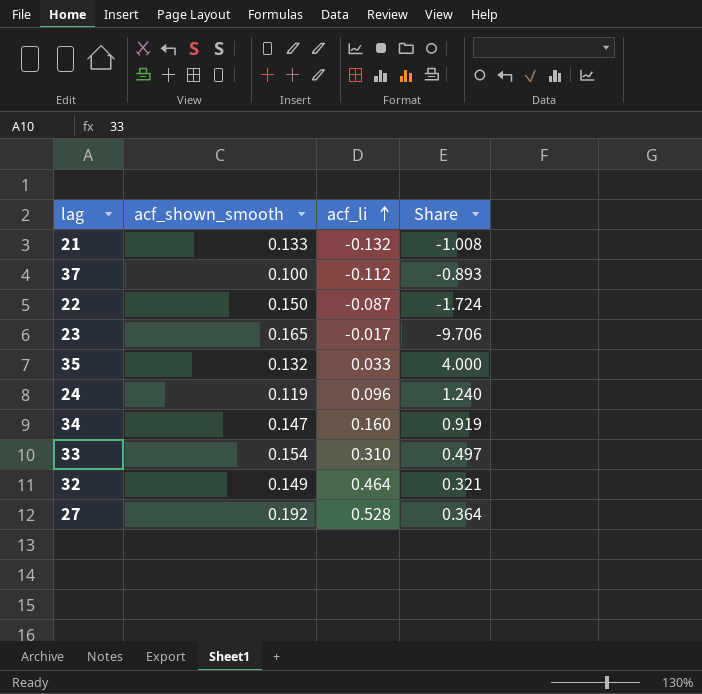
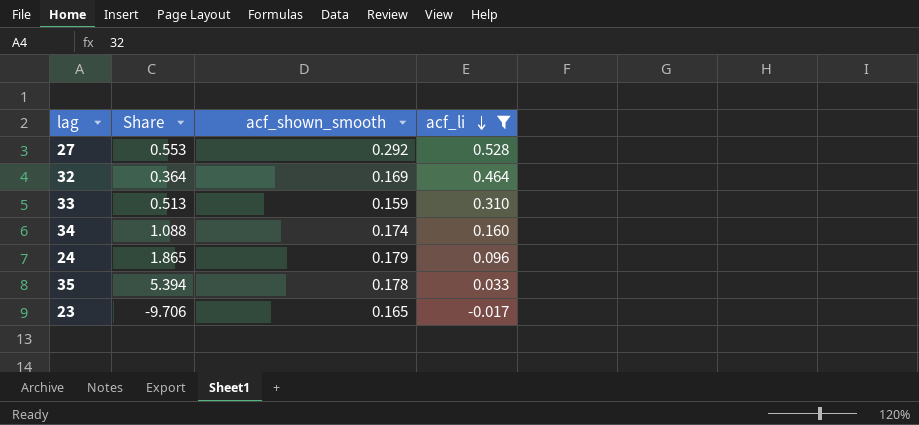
filter: none -> acf_li >= -0.017
row order: acf_li ascending -> acf_li descending
column Share | position: 4 -> 2
27 | Share: 0.364 -> 0.553
27 | acf_shown_smooth: 0.192 -> 0.292
32 | Share: 0.321 -> 0.364
32 | acf_shown_smooth: 0.149 -> 0.169
33 | Share: 0.497 -> 0.513
33 | acf_shown_smooth: 0.154 -> 0.159
34 | Share: 0.919 -> 1.088
34 | acf_shown_smooth: 0.147 -> 0.174
24 | Share: 1.240 -> 1.865
24 | acf_shown_smooth: 0.119 -> 0.179
35 | Share: 4.000 -> 5.394
35 | acf_shown_smooth: 0.132 -> 0.178

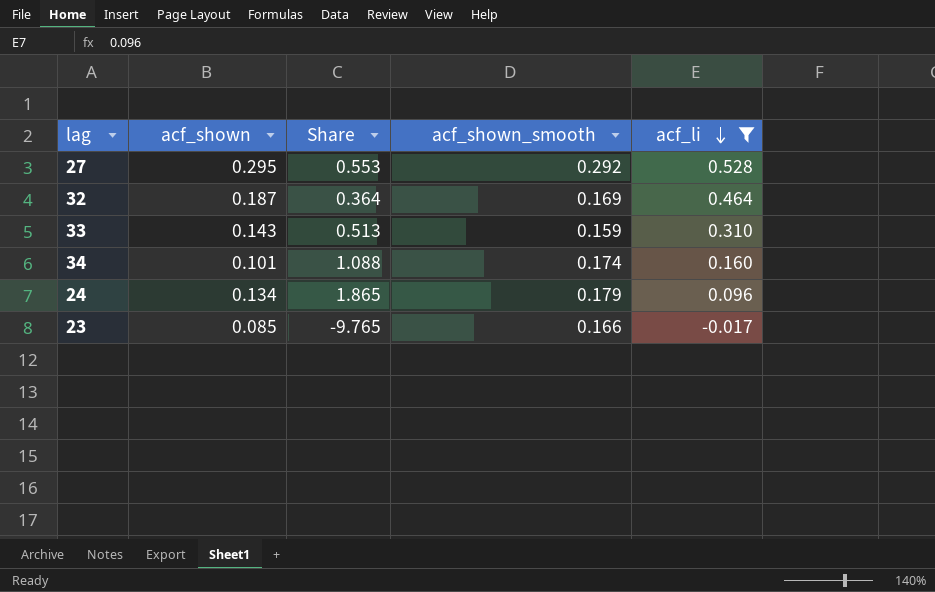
column acf_shown | position: none -> 2
row 35: 5.394 | 0.178 | 0.033 -> none
23 | Share: -9.706 -> -9.765
23 | acf_shown_smooth: 0.165 -> 0.166

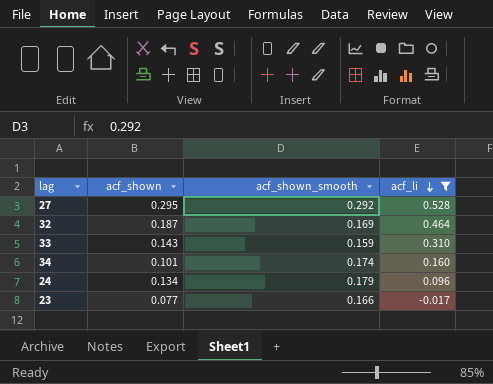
column Share | formula: [acf_shown_smooth] / [acf_li] -> none
23 | acf_shown: 0.085 -> 0.077

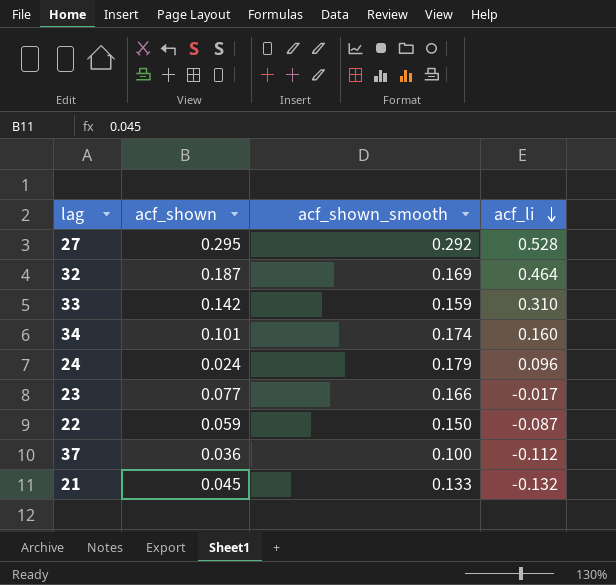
filter: acf_li >= -0.017 -> none
33 | acf_shown: 0.143 -> 0.142
24 | acf_shown: 0.134 -> 0.024

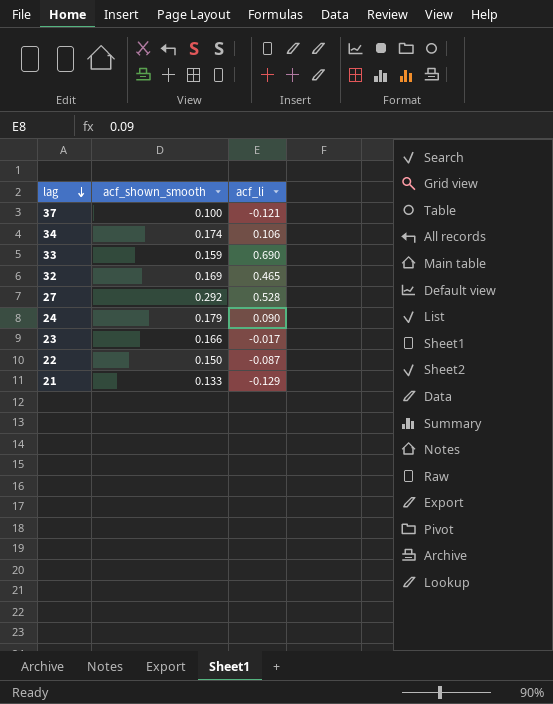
row order: acf_li descending -> lag descending
column acf_shown | position: 2 -> none
37 | acf_li: -0.112 -> -0.121
34 | acf_li: 0.160 -> 0.106
33 | acf_li: 0.310 -> 0.690
32 | acf_li: 0.464 -> 0.465
24 | acf_li: 0.096 -> 0.090
21 | acf_li: -0.132 -> -0.129

